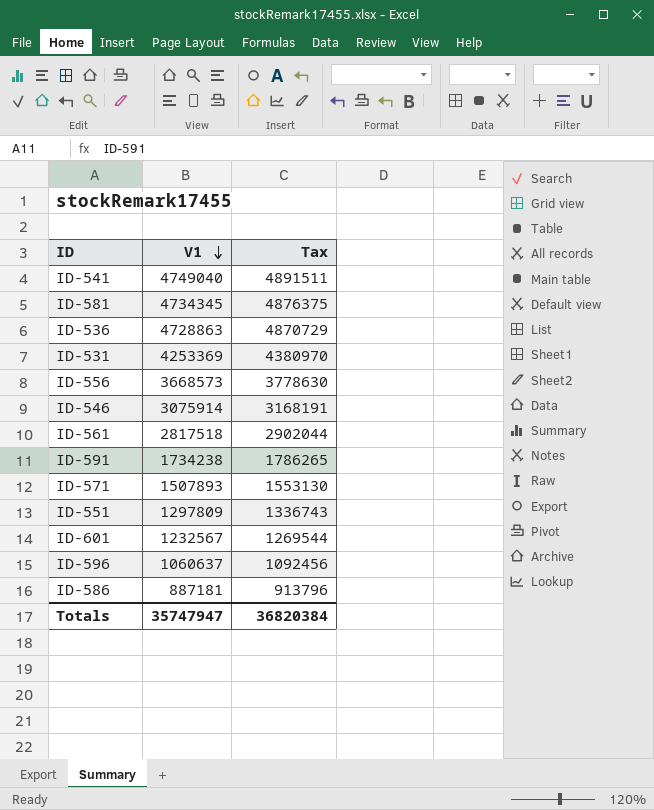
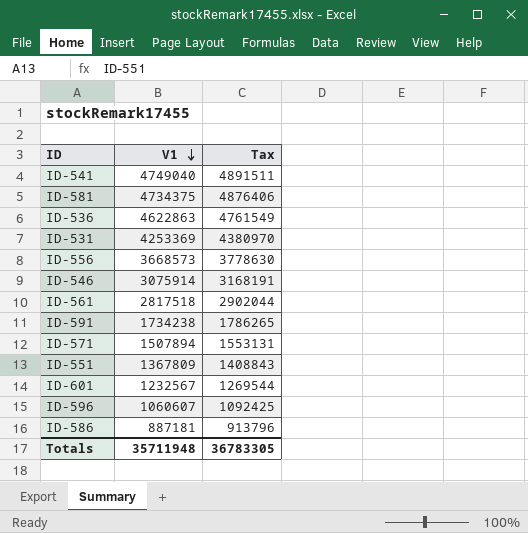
ID-581 | V1: 4734345 -> 4734375
ID-581 | Tax: 4876375 -> 4876406
ID-536 | V1: 4728863 -> 4622863
ID-536 | Tax: 4870729 -> 4761549
ID-571 | V1: 1507893 -> 1507894
ID-571 | Tax: 1553130 -> 1553131
ID-551 | V1: 1297809 -> 1367809
ID-551 | Tax: 1336743 -> 1408843
ID-596 | V1: 1060637 -> 1060607
ID-596 | Tax: 1092456 -> 1092425
Totals | V1: 35747947 -> 35711948
Totals | Tax: 36820384 -> 36783305

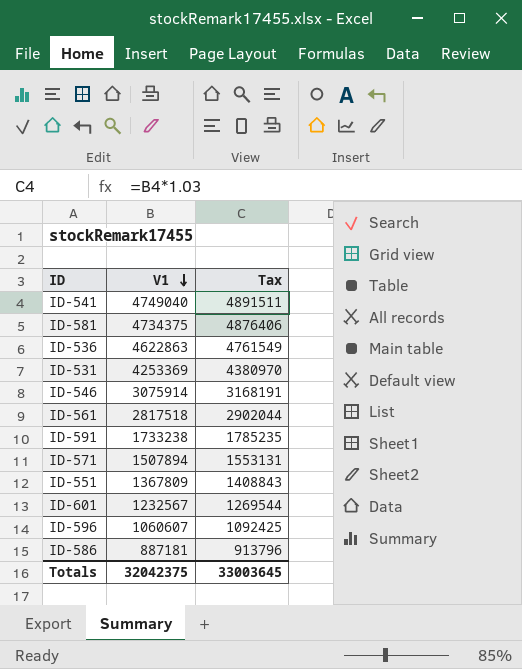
row ID-556: 3668573 | 3778630 -> none
ID-591 | V1: 1734238 -> 1733238
ID-591 | Tax: 1786265 -> 1785235
Totals | V1: 35711948 -> 32042375
Totals | Tax: 36783305 -> 33003645

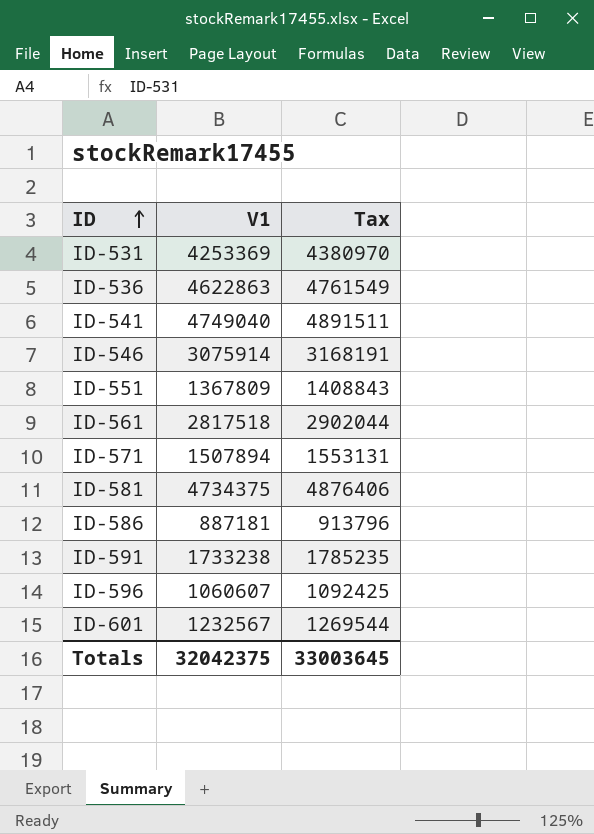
row order: V1 descending -> ID ascending

